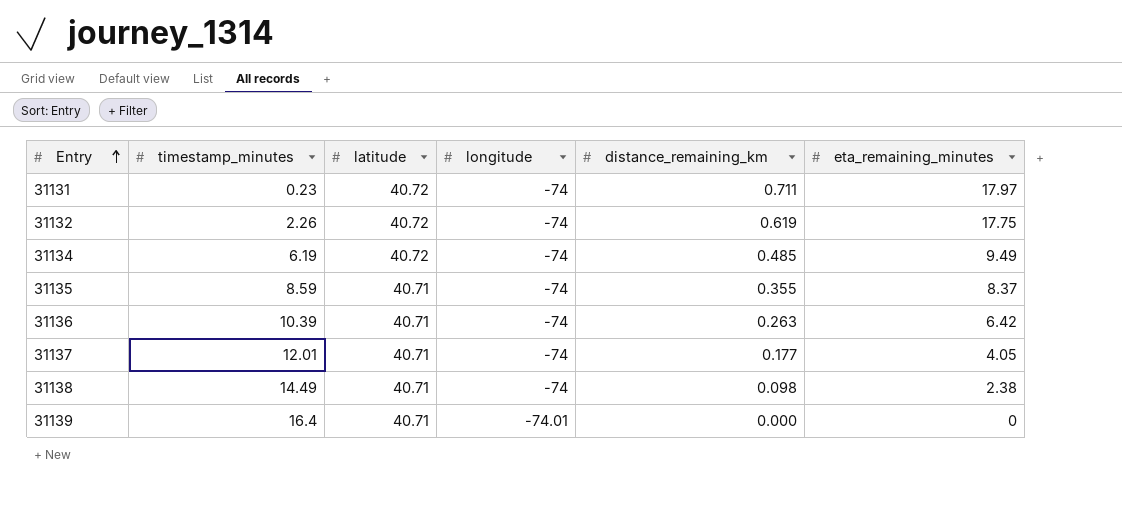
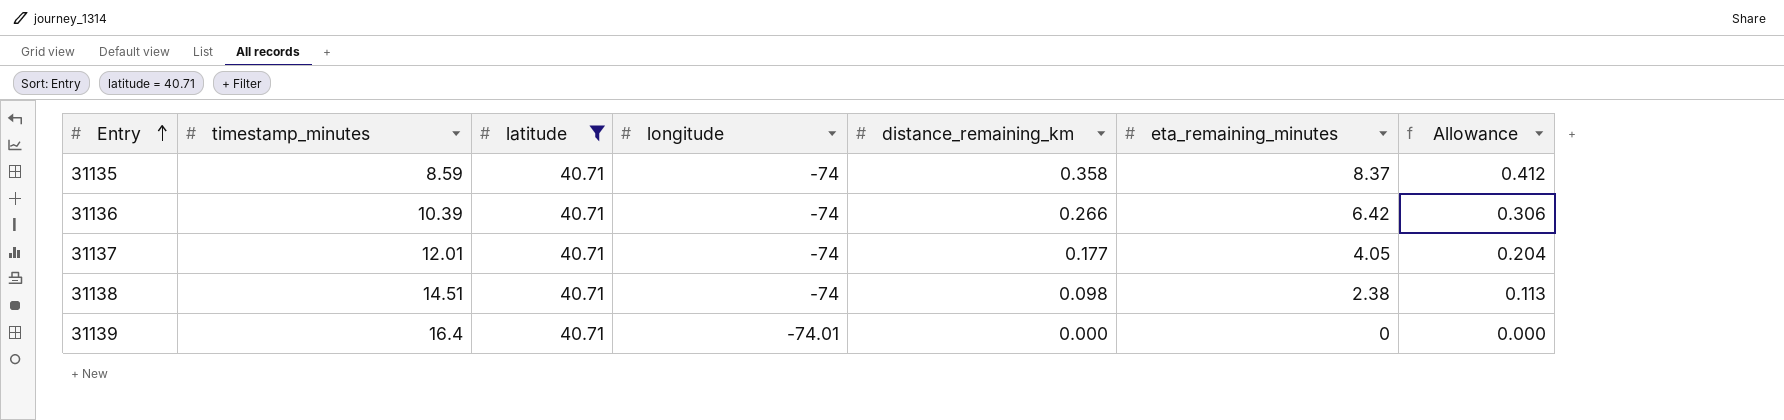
filter: none -> latitude = 40.71
column Allowance | formula: none -> [distance_remaining_km] * 1.15
31135 | distance_remaining_km: 0.355 -> 0.358
31136 | distance_remaining_km: 0.263 -> 0.266
31138 | timestamp_minutes: 14.49 -> 14.51

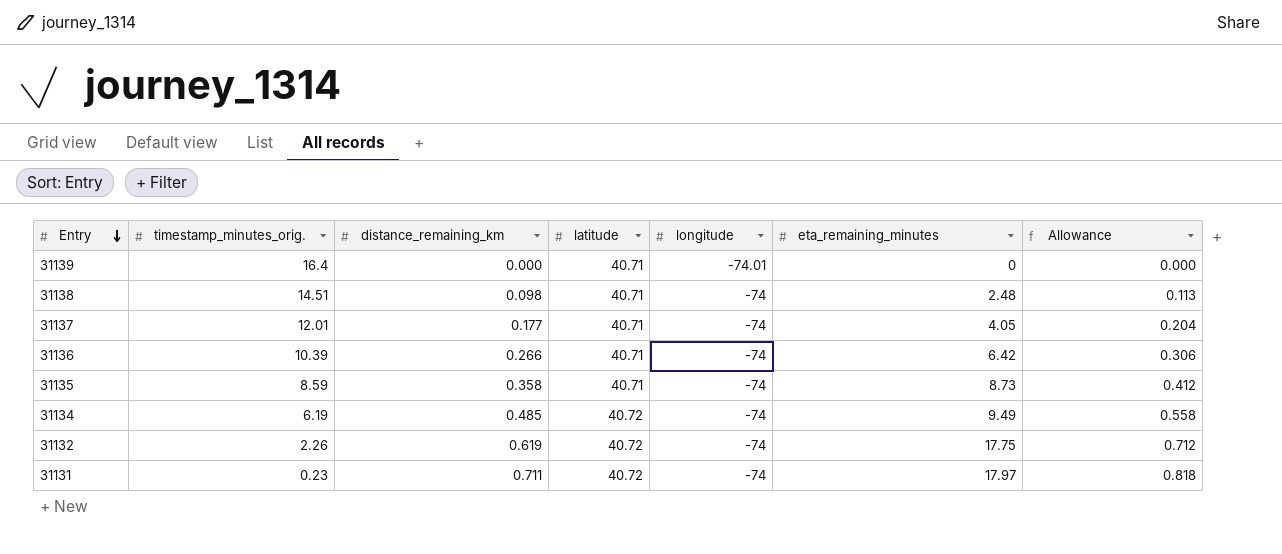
filter: latitude = 40.71 -> none
row order: Entry ascending -> Entry descending
column name: timestamp_minutes -> timestamp_minutes_orig.
column distance_remaining_km | position: 5 -> 3
31138 | eta_remaining_minutes: 2.38 -> 2.48
31135 | eta_remaining_minutes: 8.37 -> 8.73

